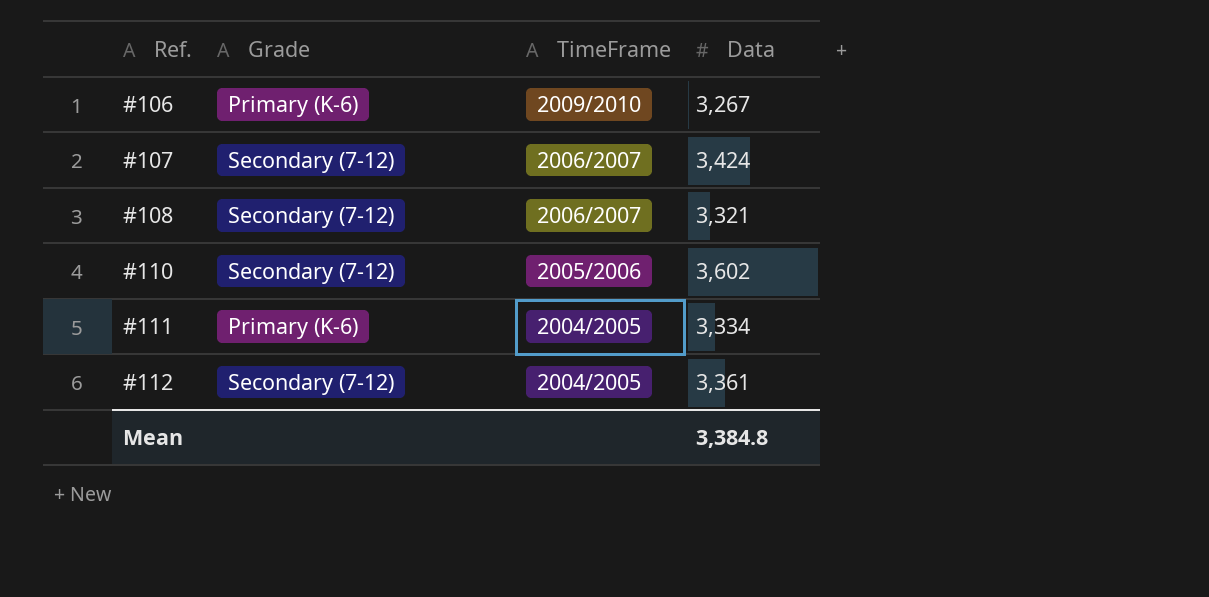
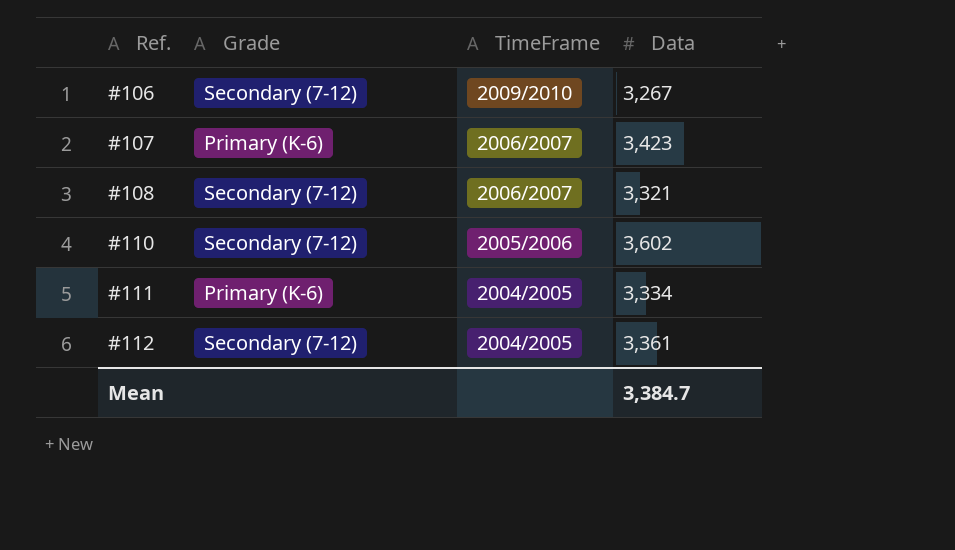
#106 | Grade: Primary (K-6) -> Secondary (7-12)
#107 | Grade: Secondary (7-12) -> Primary (K-6)
#107 | Data: 3,424 -> 3,423
Mean | Data: 3,384.8 -> 3,384.7

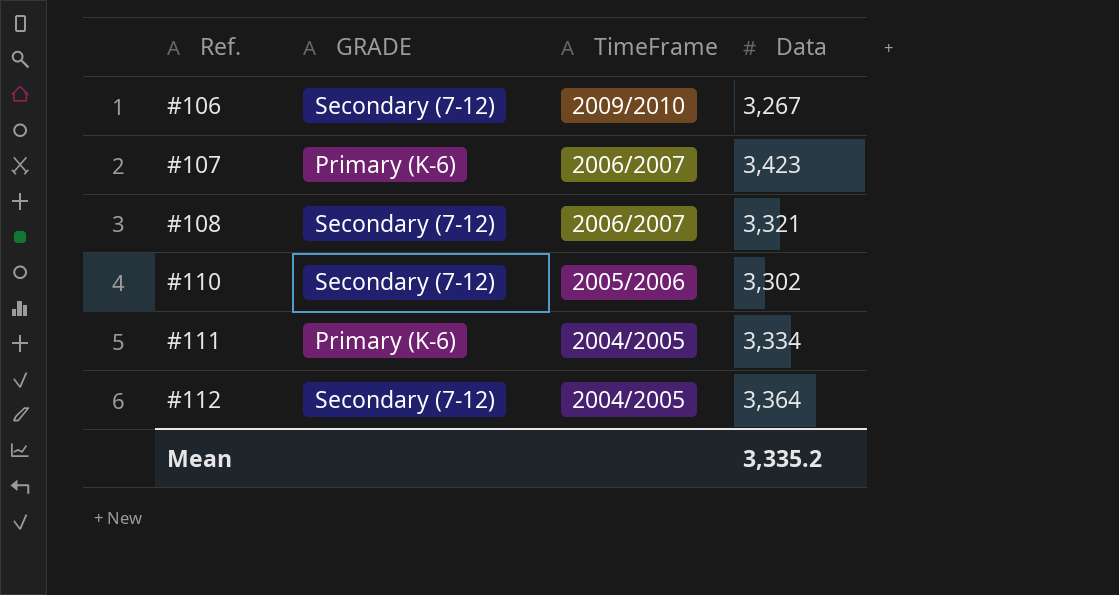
column name: Grade -> GRADE
#110 | Data: 3,602 -> 3,302
#112 | Data: 3,361 -> 3,364
Mean | Data: 3,384.7 -> 3,335.2

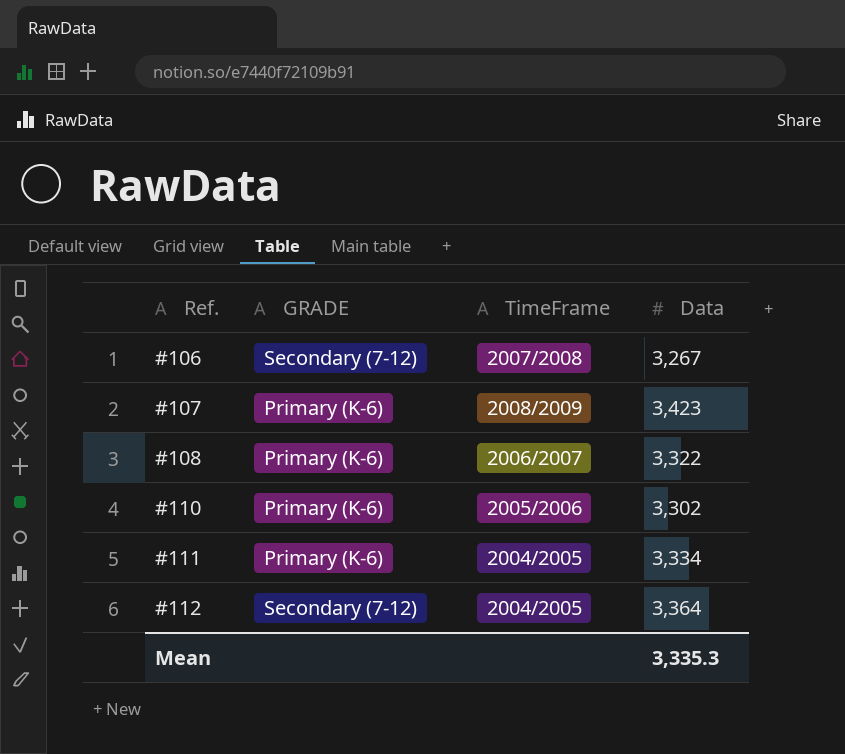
#106 | TimeFrame: 2009/2010 -> 2007/2008
#107 | TimeFrame: 2006/2007 -> 2008/2009
#108 | GRADE: Secondary (7-12) -> Primary (K-6)
#108 | Data: 3,321 -> 3,322
#110 | GRADE: Secondary (7-12) -> Primary (K-6)
Mean | Data: 3,335.2 -> 3,335.3

